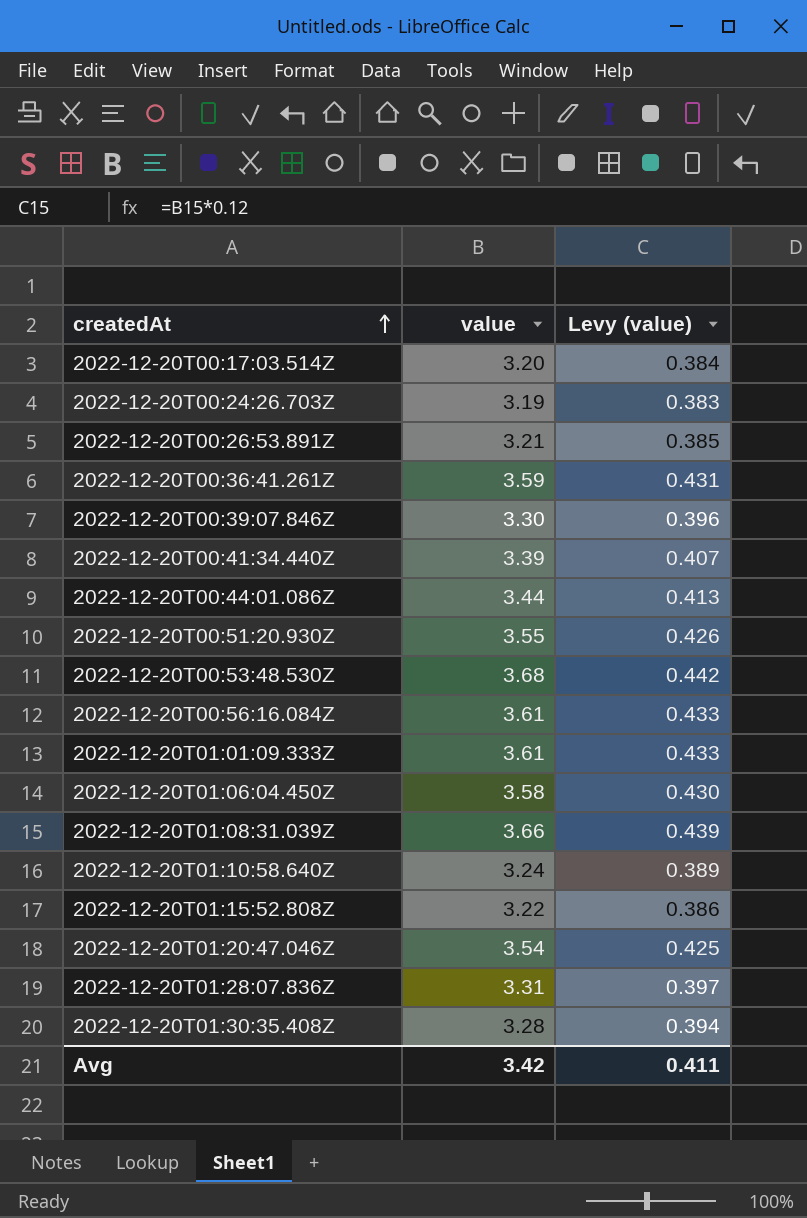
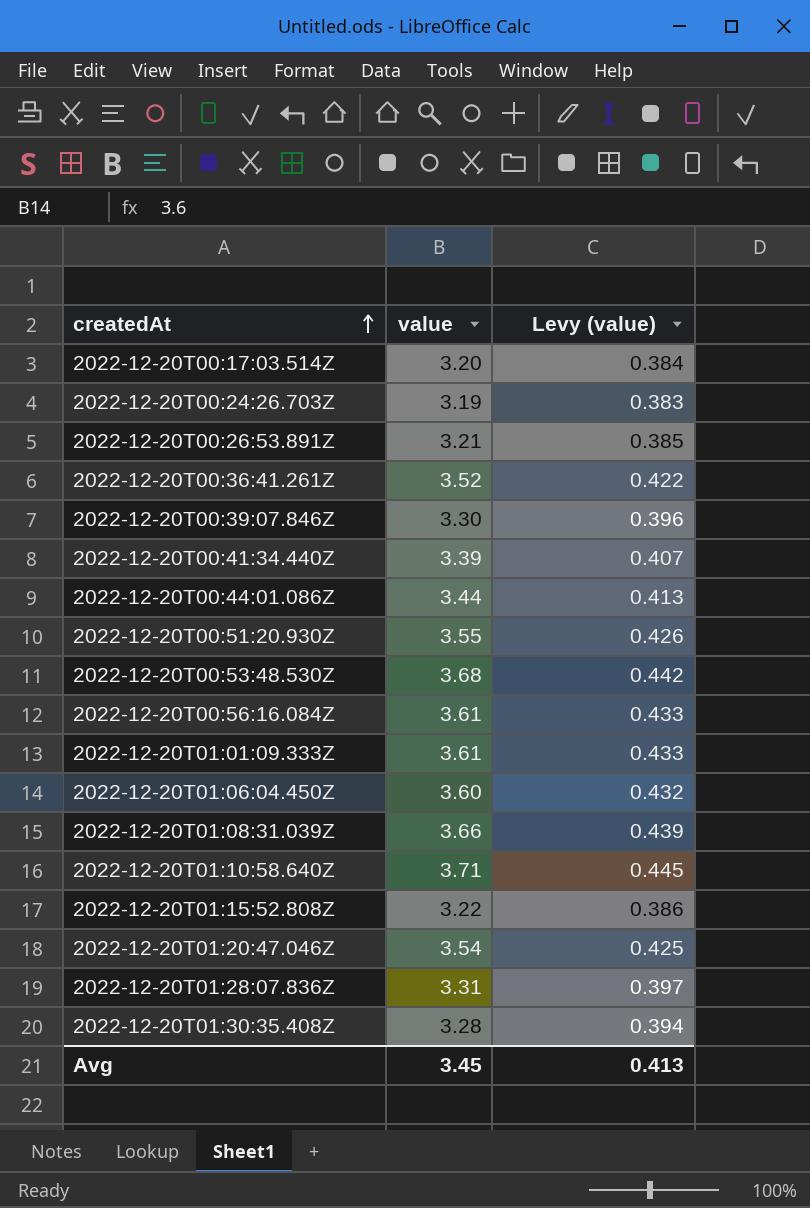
2022-12-20T00:36:41.261Z | value: 3.59 -> 3.52
2022-12-20T00:36:41.261Z | Levy (value): 0.431 -> 0.422
2022-12-20T01:06:04.450Z | value: 3.58 -> 3.60
2022-12-20T01:06:04.450Z | Levy (value): 0.430 -> 0.432
2022-12-20T01:10:58.640Z | value: 3.24 -> 3.71
2022-12-20T01:10:58.640Z | Levy (value): 0.389 -> 0.445
Avg | value: 3.42 -> 3.45
Avg | Levy (value): 0.411 -> 0.413

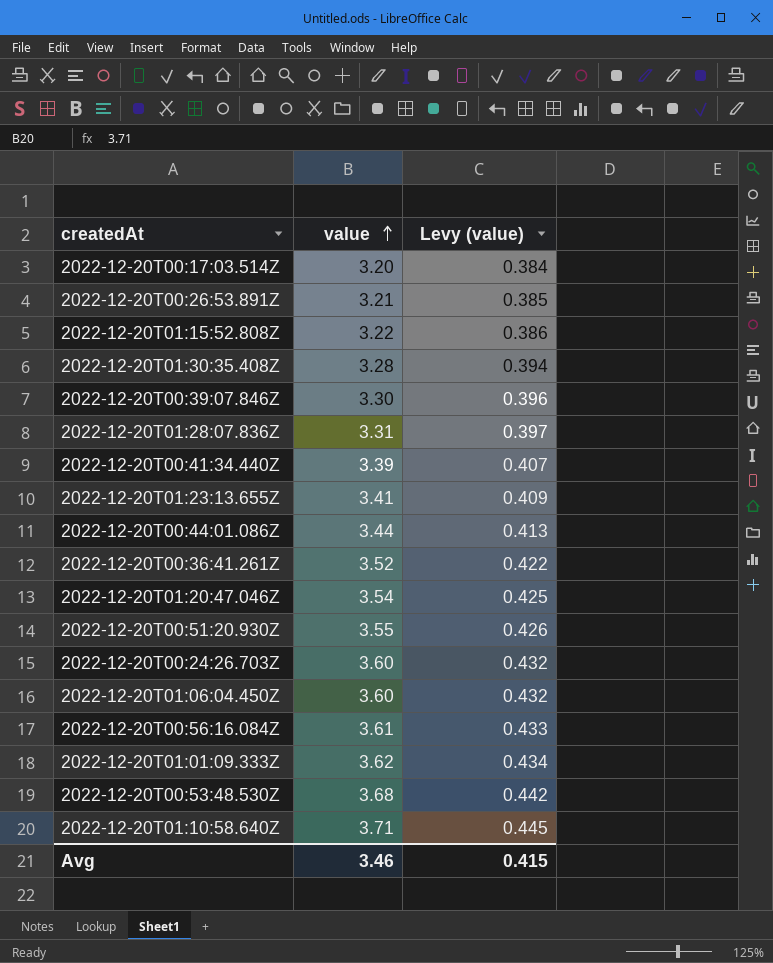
row order: createdAt ascending -> value ascending
row 2022-12-20T01:08:31.039Z: 3.66 | 0.439 -> none
row 2022-12-20T01:23:13.655Z: none -> 3.41 | 0.409
2022-12-20T00:24:26.703Z | value: 3.19 -> 3.60
2022-12-20T00:24:26.703Z | Levy (value): 0.383 -> 0.432
2022-12-20T01:01:09.333Z | value: 3.61 -> 3.62
2022-12-20T01:01:09.333Z | Levy (value): 0.433 -> 0.434
Avg | value: 3.45 -> 3.46
Avg | Levy (value): 0.413 -> 0.415

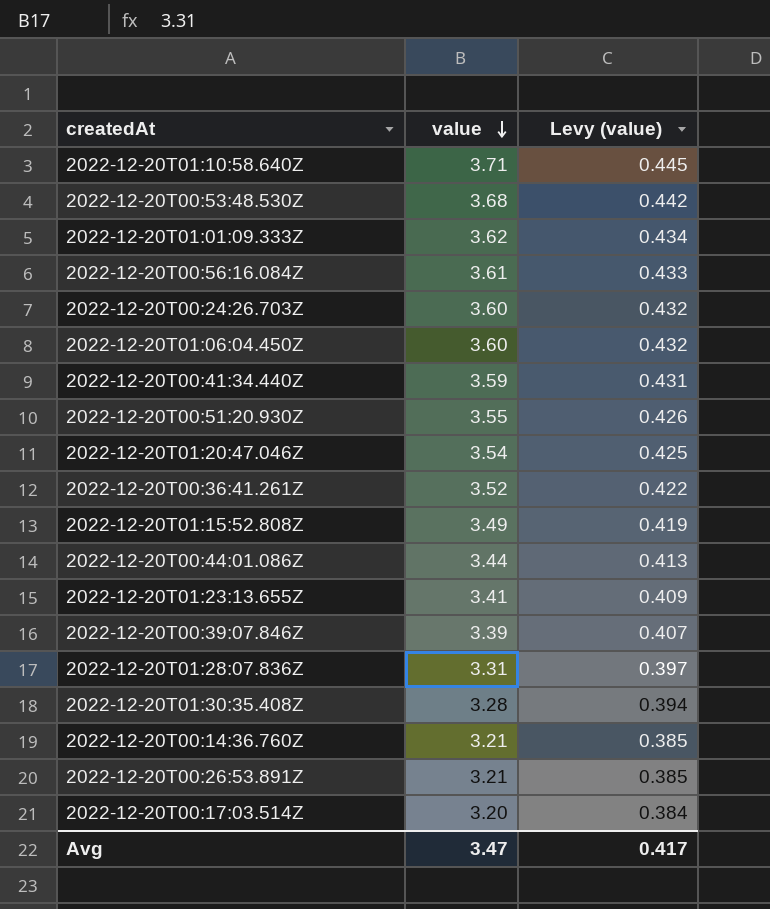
row order: value ascending -> value descending
2022-12-20T00:41:34.440Z | value: 3.39 -> 3.59
2022-12-20T00:41:34.440Z | Levy (value): 0.407 -> 0.431
2022-12-20T01:15:52.808Z | value: 3.22 -> 3.49
2022-12-20T01:15:52.808Z | Levy (value): 0.386 -> 0.419
2022-12-20T00:39:07.846Z | value: 3.30 -> 3.39
2022-12-20T00:39:07.846Z | Levy (value): 0.396 -> 0.407
row 2022-12-20T00:14:36.760Z: none -> 3.21 | 0.385
Avg | value: 3.46 -> 3.47
Avg | Levy (value): 0.415 -> 0.417

